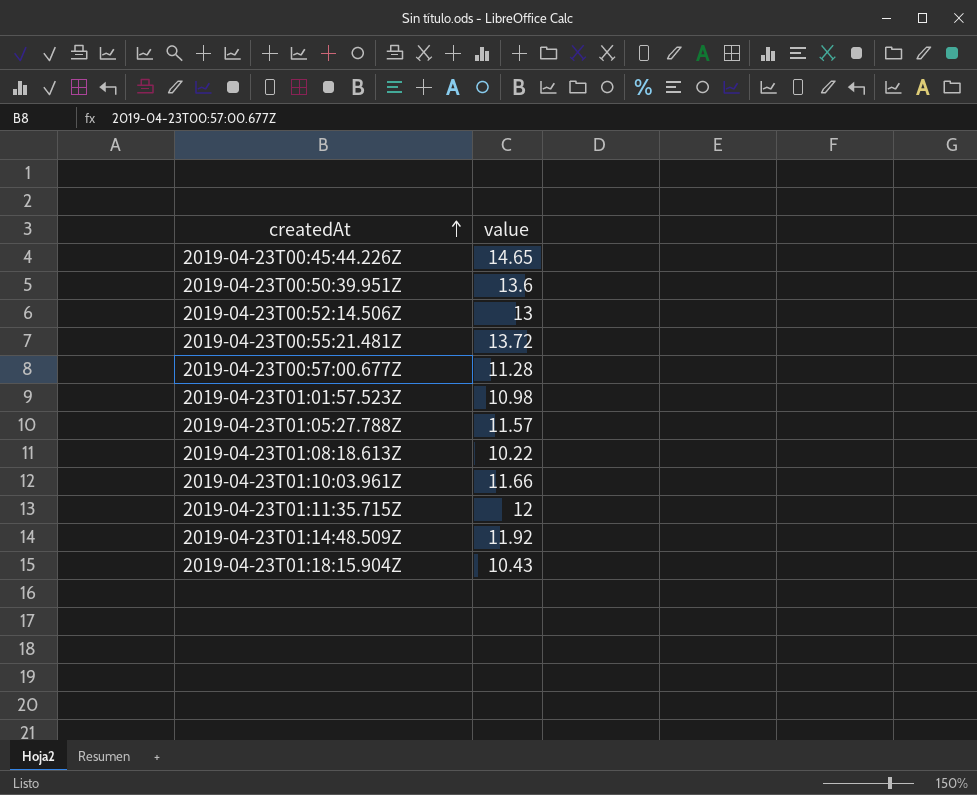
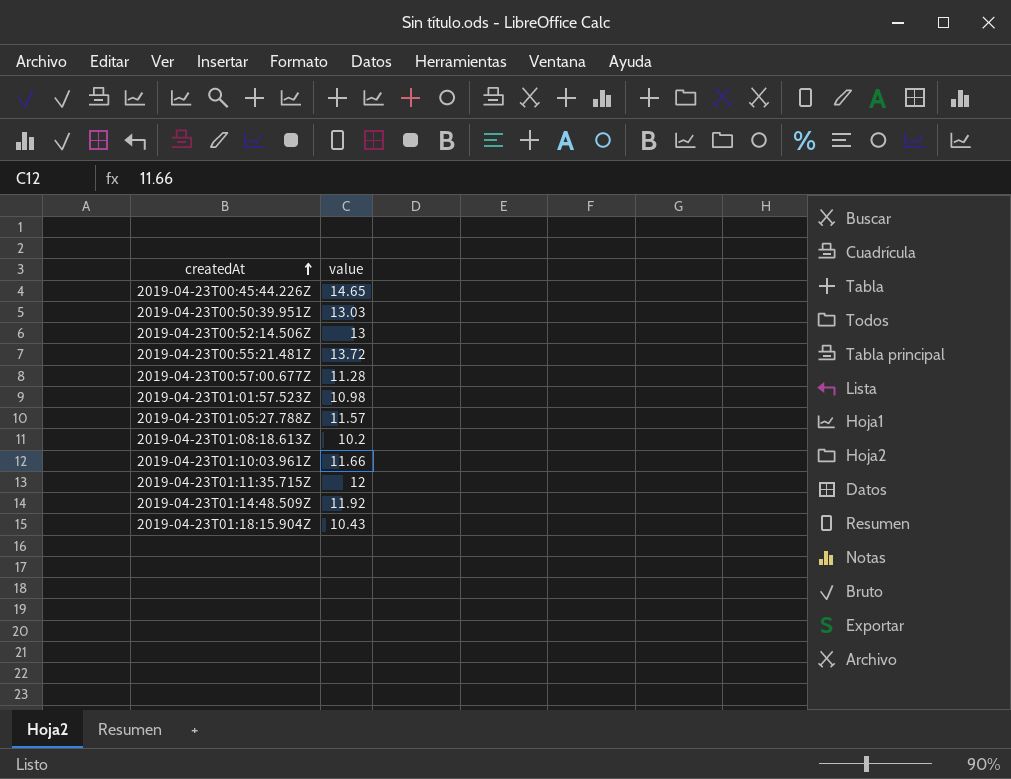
2019-04-23T00:50:39.951Z | value: 13.6 -> 13.03
2019-04-23T01:08:18.613Z | value: 10.22 -> 10.2

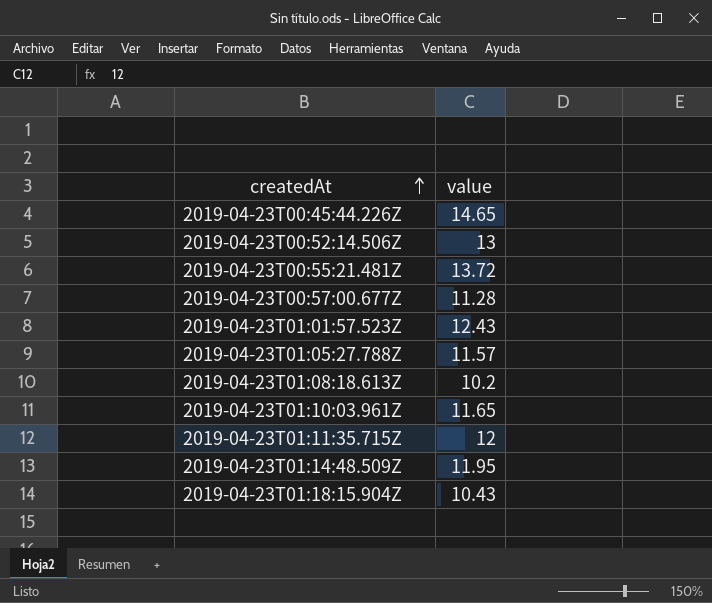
row 2019-04-23T00:50:39.951Z: 13.03 -> none
2019-04-23T01:01:57.523Z | value: 10.98 -> 12.43
2019-04-23T01:10:03.961Z | value: 11.66 -> 11.65
2019-04-23T01:14:48.509Z | value: 11.92 -> 11.95

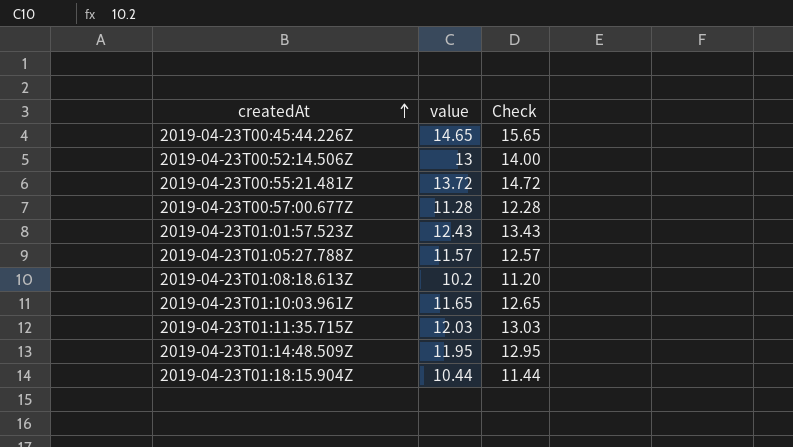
column Check | formula: none -> [value] + 1
2019-04-23T01:11:35.715Z | value: 12 -> 12.03
2019-04-23T01:18:15.904Z | value: 10.43 -> 10.44

